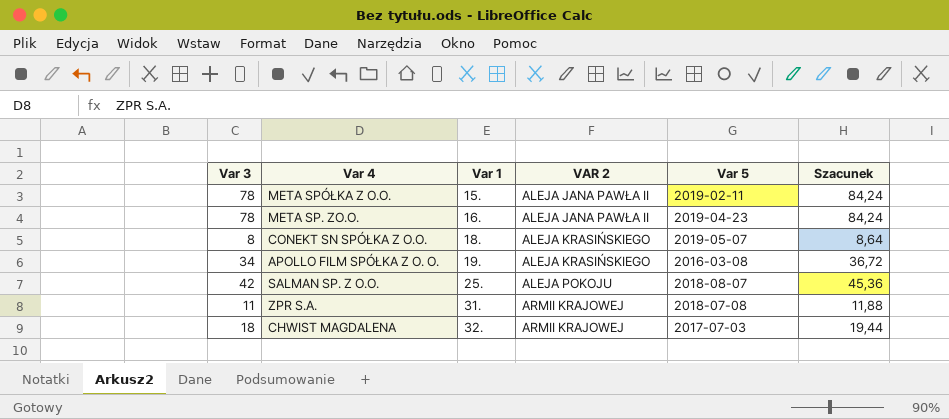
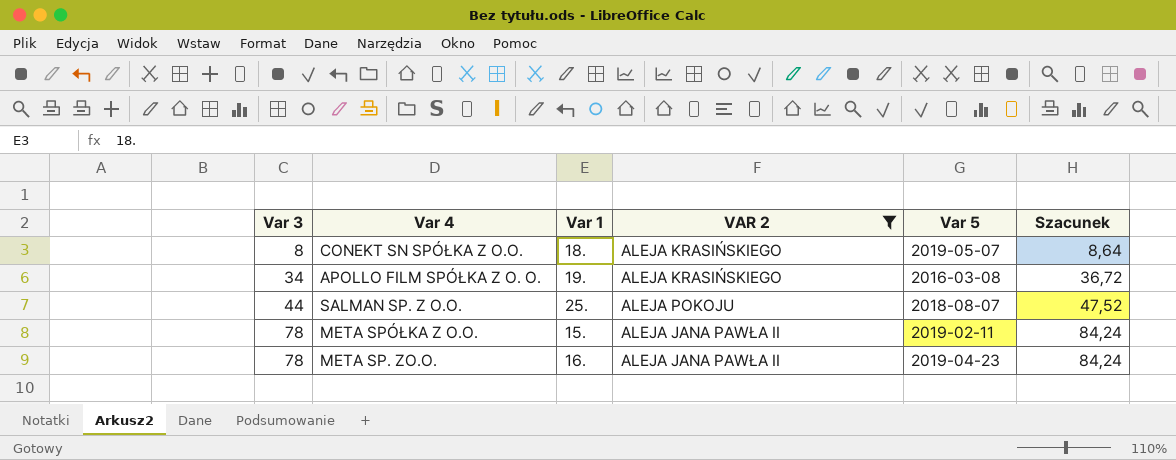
filter: none -> VAR 2 != ARMII KRAJOWEJ
row order: Var 1 ascending -> Var 3 ascending
SALMAN SP. Z O.O. | Var 3: 42 -> 44
SALMAN SP. Z O.O. | Szacunek: 45,36 -> 47,52

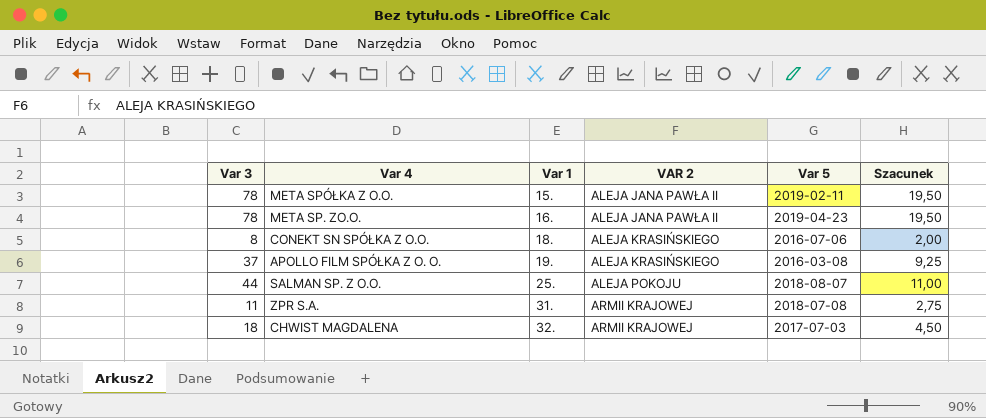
filter: VAR 2 != ARMII KRAJOWEJ -> none
row order: Var 3 ascending -> Var 1 ascending
column Szacunek | formula: [Var 3] * 1,08 -> [Var 3] * 0,25
CONEKT SN SPÓŁKA Z O.O. | Var 5: 2019-05-07 -> 2016-07-06
APOLLO FILM SPÓŁKA Z O. O. | Var 3: 34 -> 37

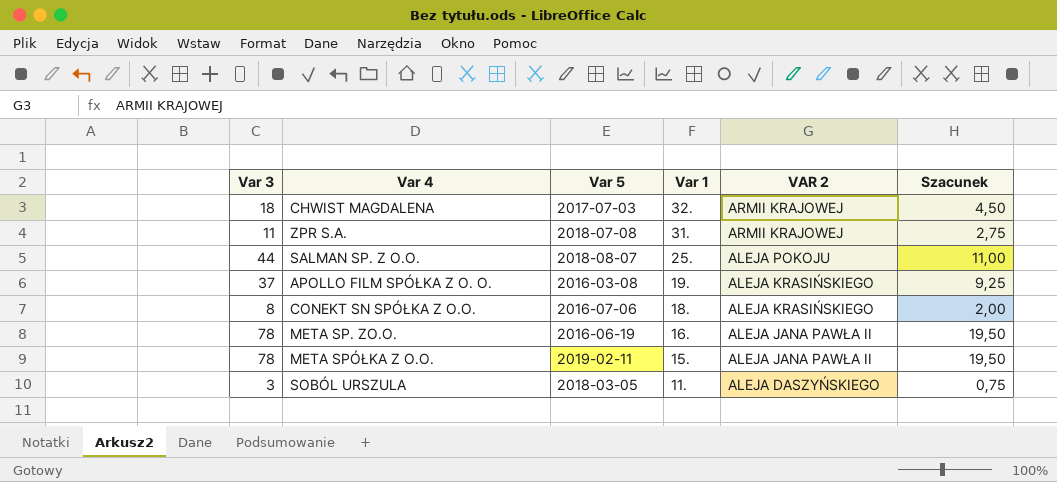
row order: Var 1 ascending -> Var 1 descending
column Var 5 | position: 5 -> 3
META SP. ZO.O. | Var 5: 2019-04-23 -> 2016-06-19
row SOBÓL URSZULA: none -> 3 | 2018-03-05 | 11. | ALEJA DASZYŃSKIEGO | 0,75

